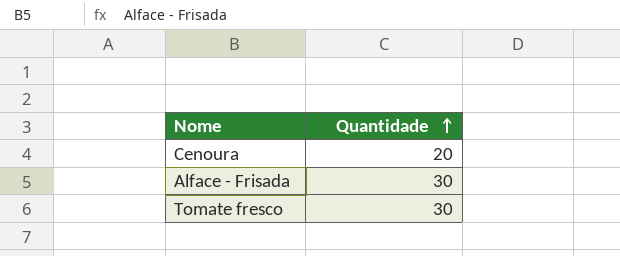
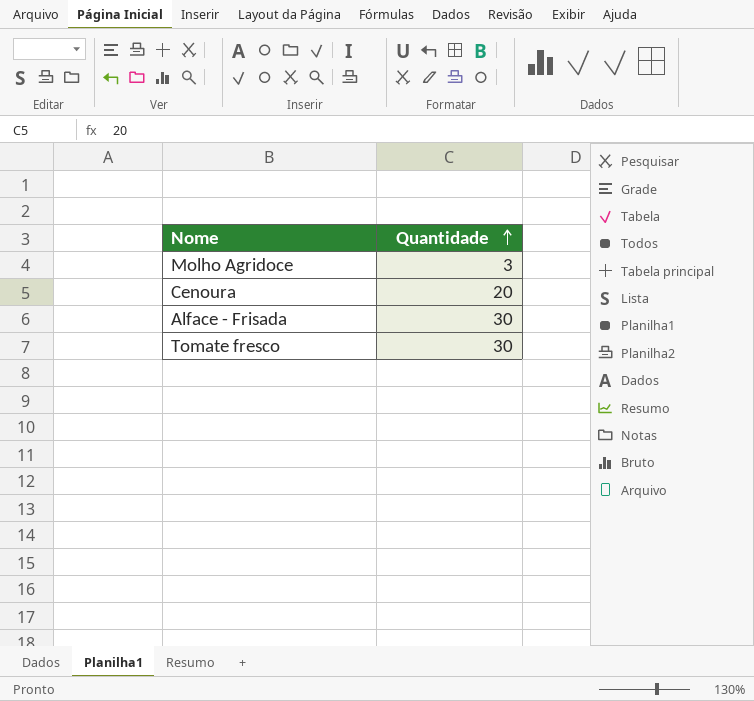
row Molho Agridoce: none -> 3

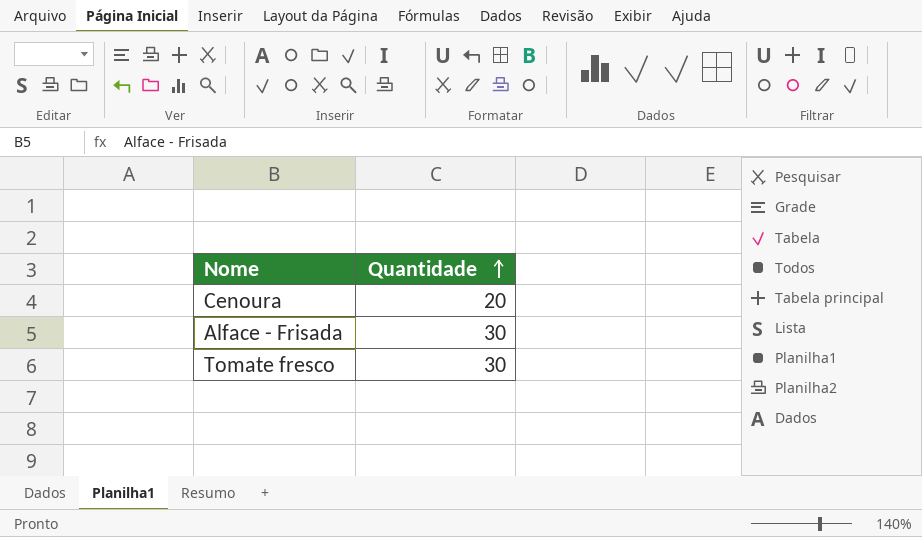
row Molho Agridoce: 3 -> none

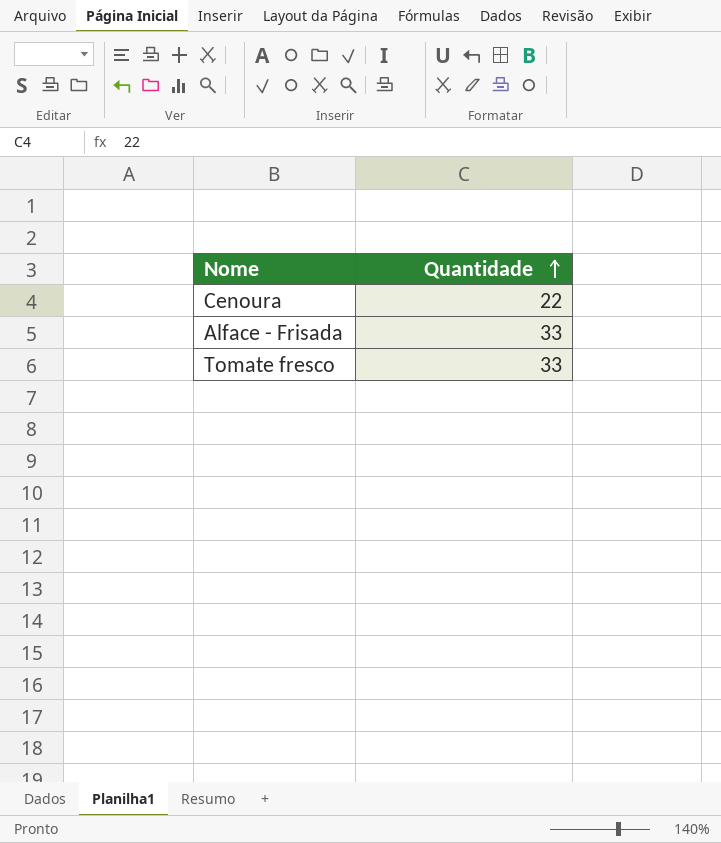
Cenoura | Quantidade: 20 -> 22
Alface - Frisada | Quantidade: 30 -> 33
Tomate fresco | Quantidade: 30 -> 33

